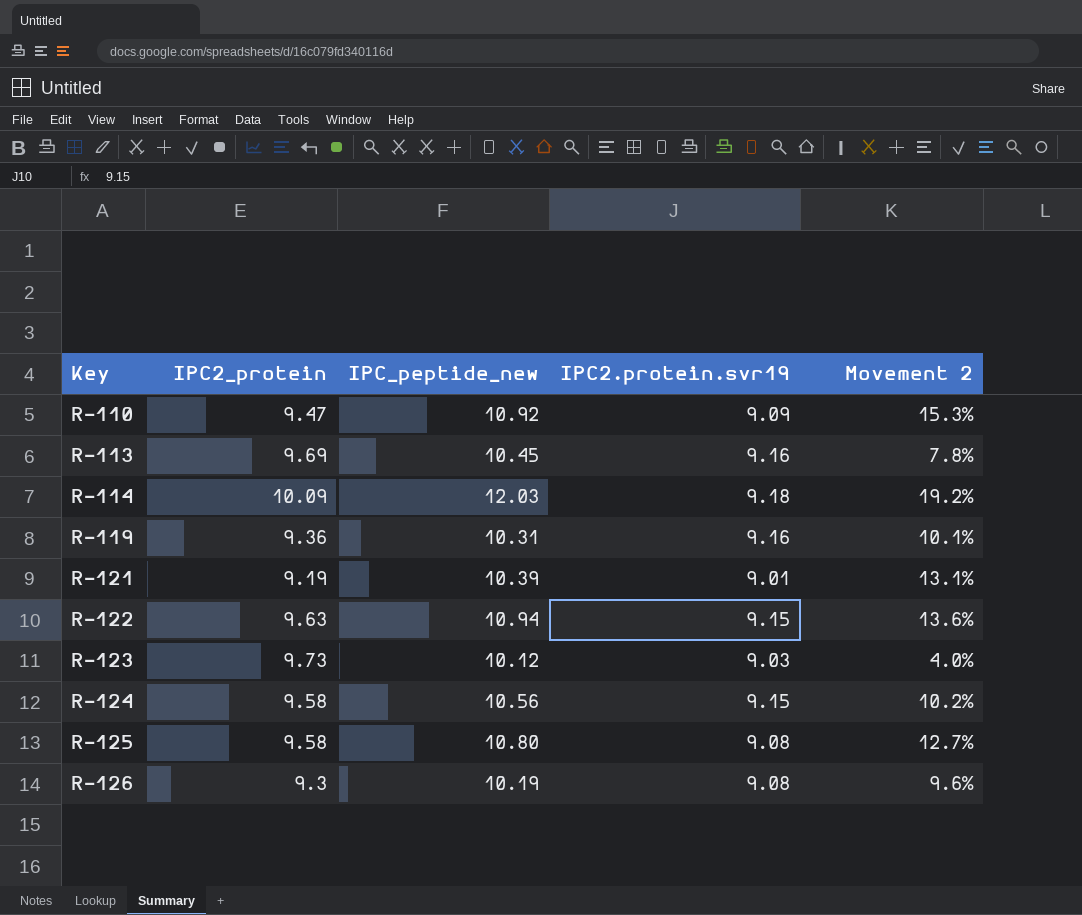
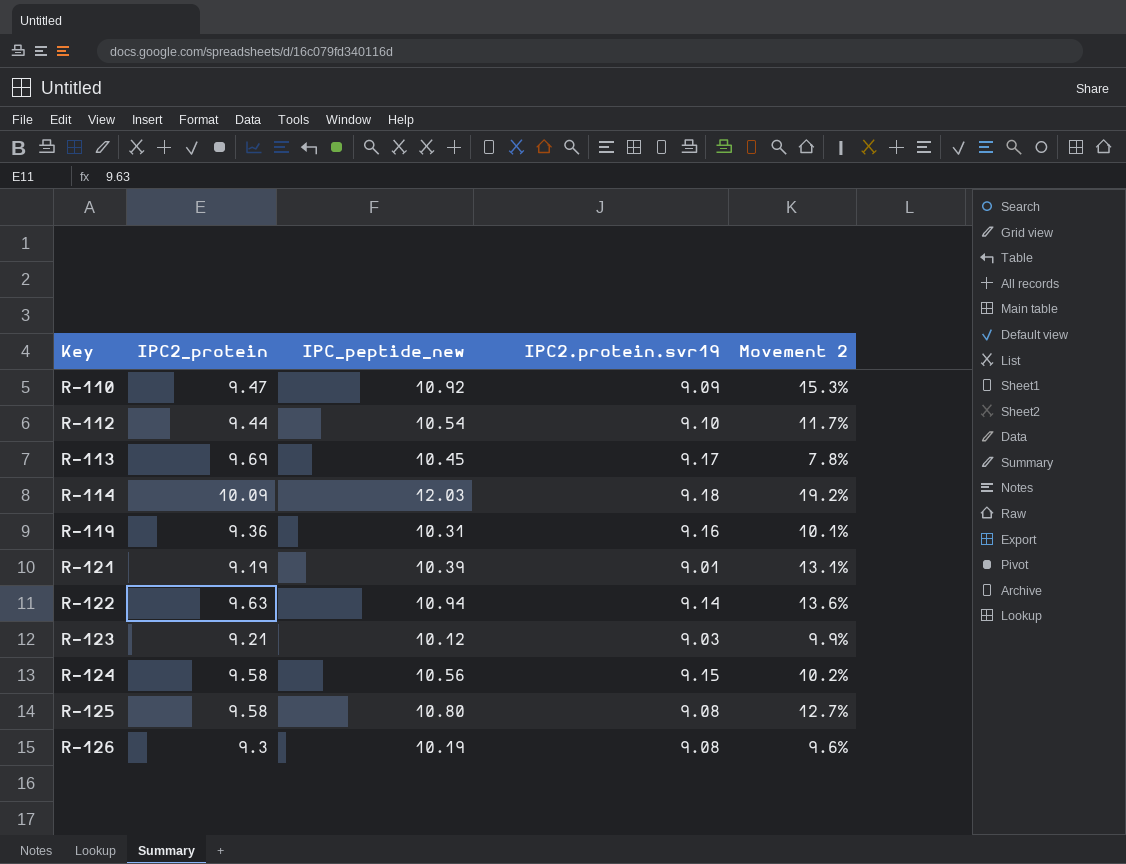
row R-112: none -> 9.44 | 10.54 | 9.10 | 11.7%
R-113 | IPC2.protein.svr19: 9.16 -> 9.17
R-122 | IPC2.protein.svr19: 9.15 -> 9.14
R-123 | IPC2_protein: 9.73 -> 9.21
R-123 | Movement 2: 4.0% -> 9.9%

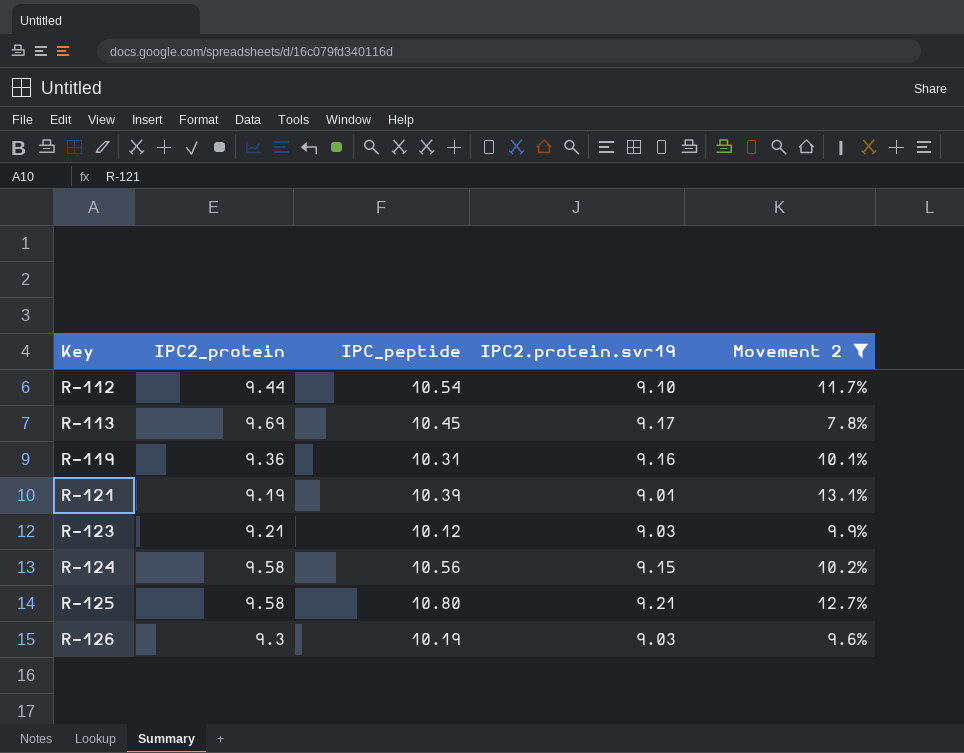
filter: none -> Movement 2 <= 13.1%
column name: IPC_peptide_new -> IPC_peptide
R-125 | IPC2.protein.svr19: 9.08 -> 9.21
R-126 | IPC2.protein.svr19: 9.08 -> 9.03

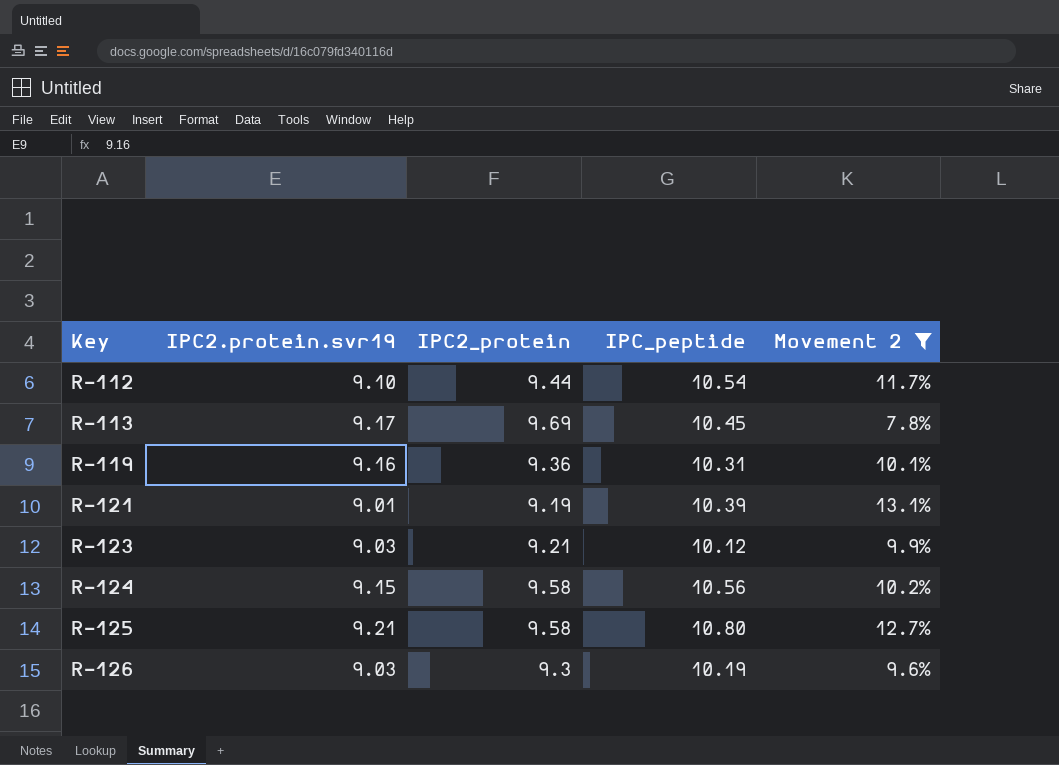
column IPC2.protein.svr19 | position: 4 -> 2

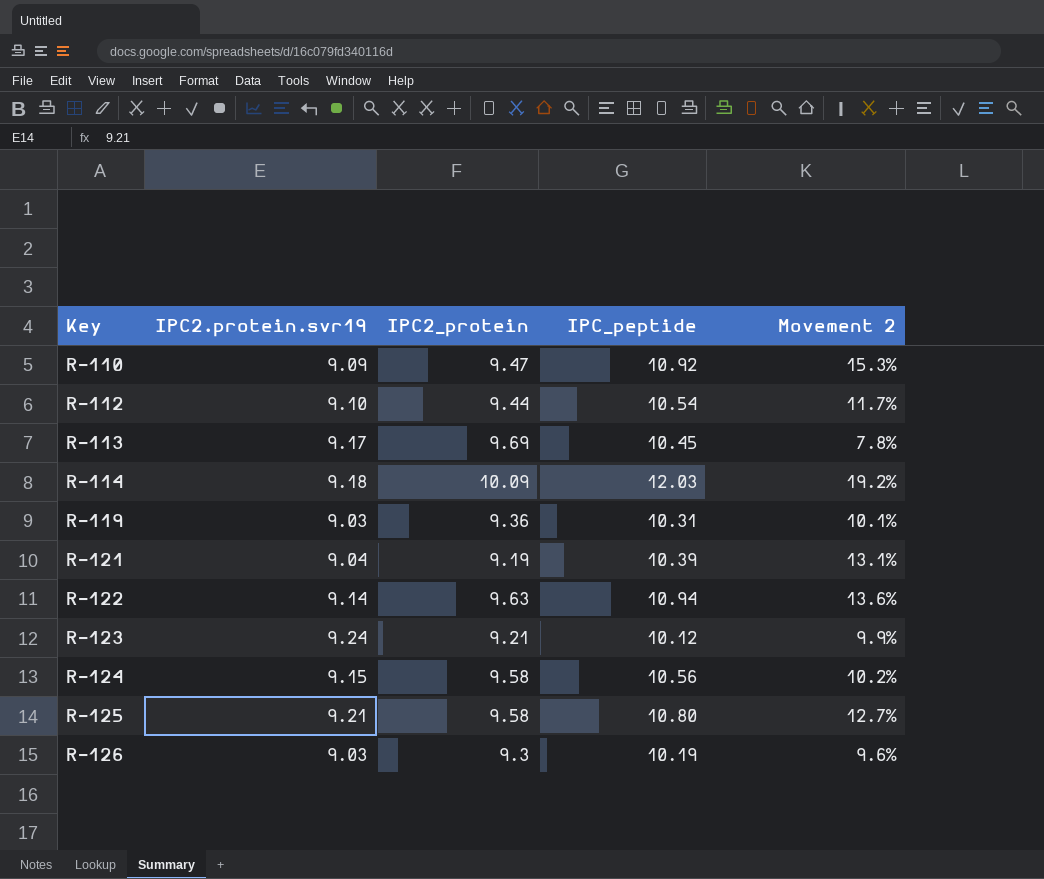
filter: Movement 2 <= 13.1% -> none
R-119 | IPC2.protein.svr19: 9.16 -> 9.03
R-121 | IPC2.protein.svr19: 9.01 -> 9.04
R-123 | IPC2.protein.svr19: 9.03 -> 9.24

